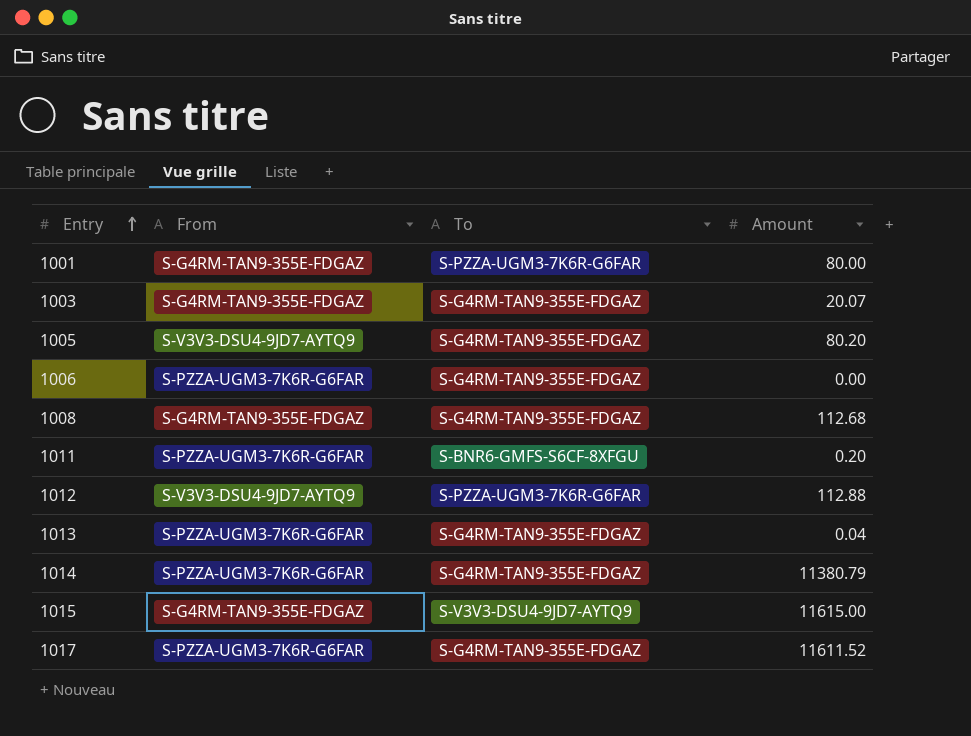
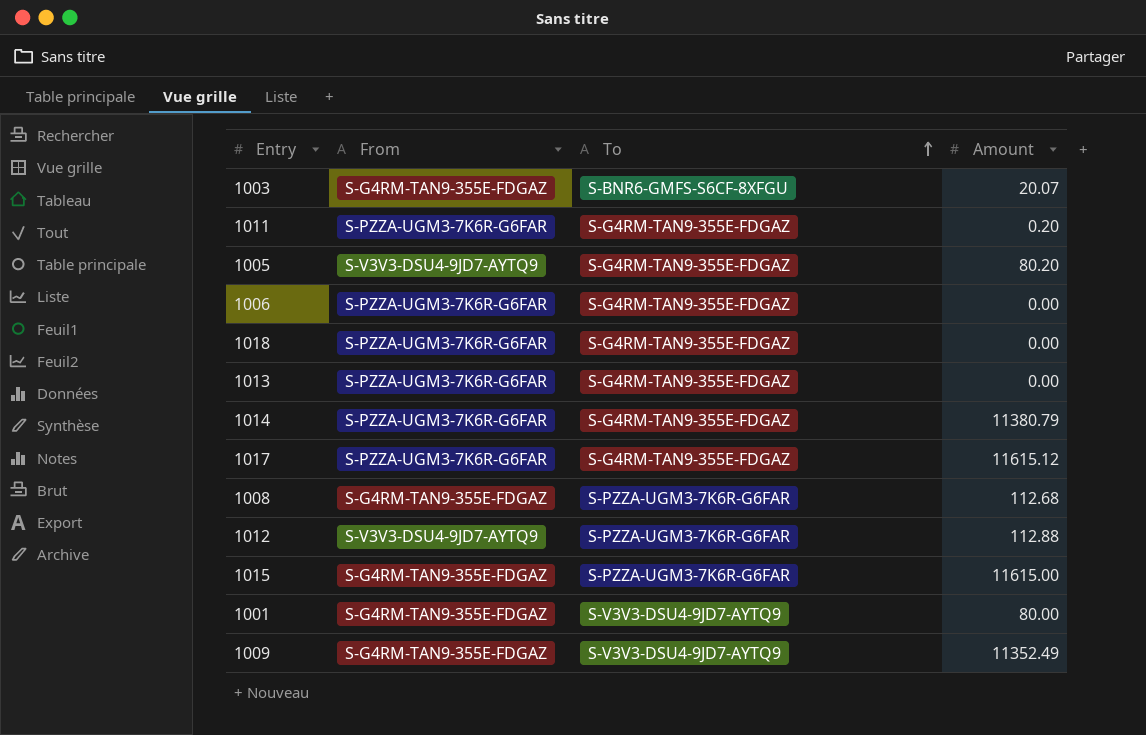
row order: Entry ascending -> To ascending
1003 | To: S-G4RM-TAN9-355E-FDGAZ -> S-BNR6-GMFS-S6CF-8XFGU
1011 | To: S-BNR6-GMFS-S6CF-8XFGU -> S-G4RM-TAN9-355E-FDGAZ
row 1018: none -> S-PZZA-UGM3-7K6R-G6FAR | S-G4RM-TAN9-355E-FDGAZ | 0.00
1013 | Amount: 0.04 -> 0.00
1017 | Amount: 11611.52 -> 11615.12
1008 | To: S-G4RM-TAN9-355E-FDGAZ -> S-PZZA-UGM3-7K6R-G6FAR
1015 | To: S-V3V3-DSU4-9JD7-AYTQ9 -> S-PZZA-UGM3-7K6R-G6FAR
1001 | To: S-PZZA-UGM3-7K6R-G6FAR -> S-V3V3-DSU4-9JD7-AYTQ9
row 1009: none -> S-G4RM-TAN9-355E-FDGAZ | S-V3V3-DSU4-9JD7-AYTQ9 | 11352.49

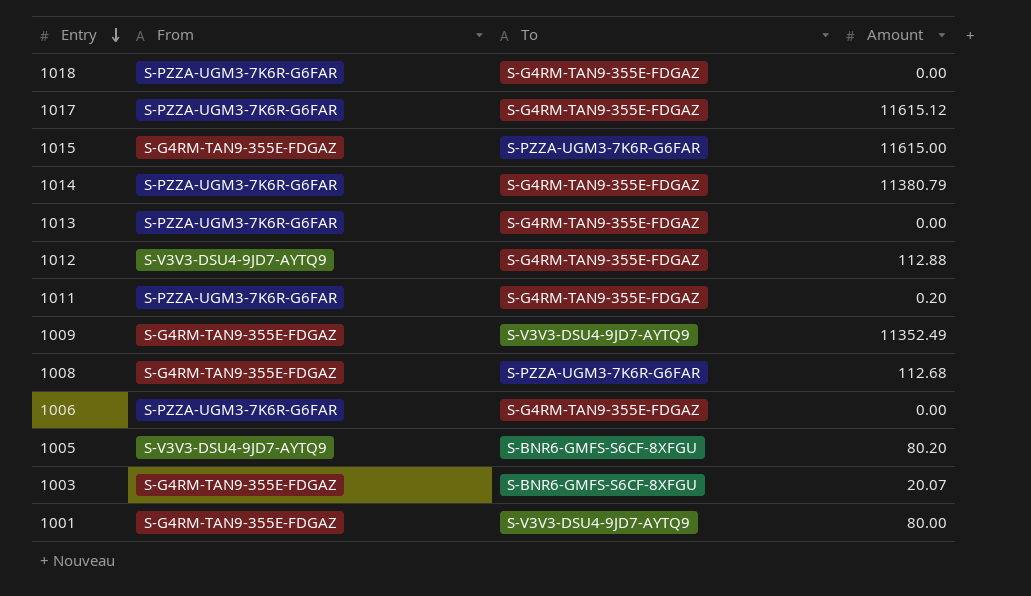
row order: To ascending -> Entry descending
1012 | To: S-PZZA-UGM3-7K6R-G6FAR -> S-G4RM-TAN9-355E-FDGAZ
1005 | To: S-G4RM-TAN9-355E-FDGAZ -> S-BNR6-GMFS-S6CF-8XFGU

